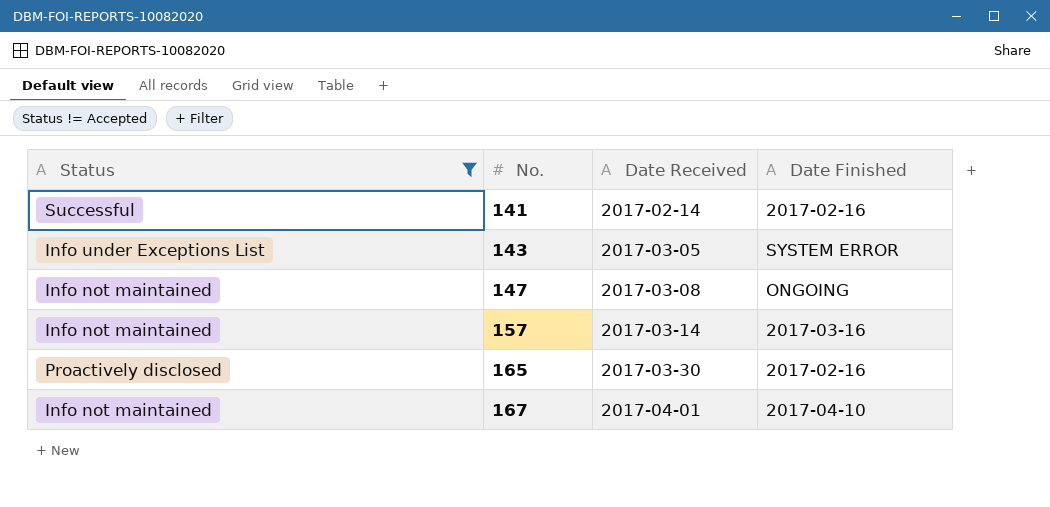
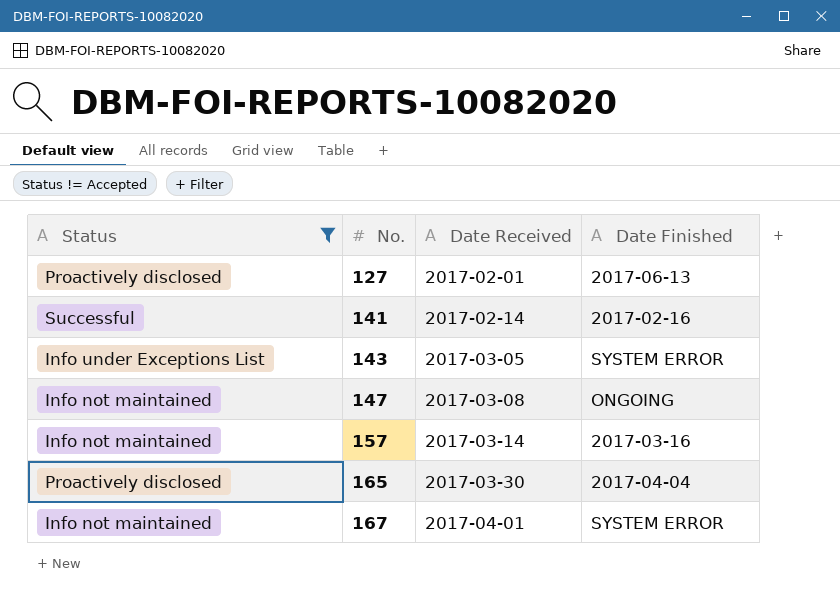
row 127: none -> Proactively disclosed | 2017-02-01 | 2017-06-13
165 | Date Finished: 2017-02-16 -> 2017-04-04
167 | Date Finished: 2017-04-10 -> SYSTEM ERROR

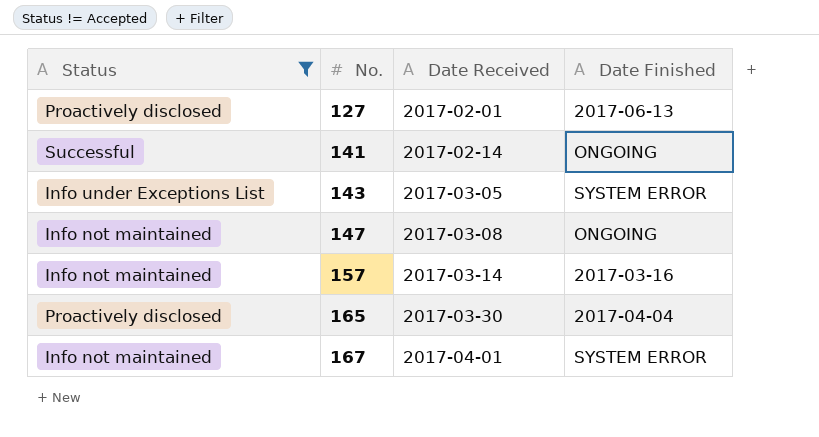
141 | Date Finished: 2017-02-16 -> ONGOING

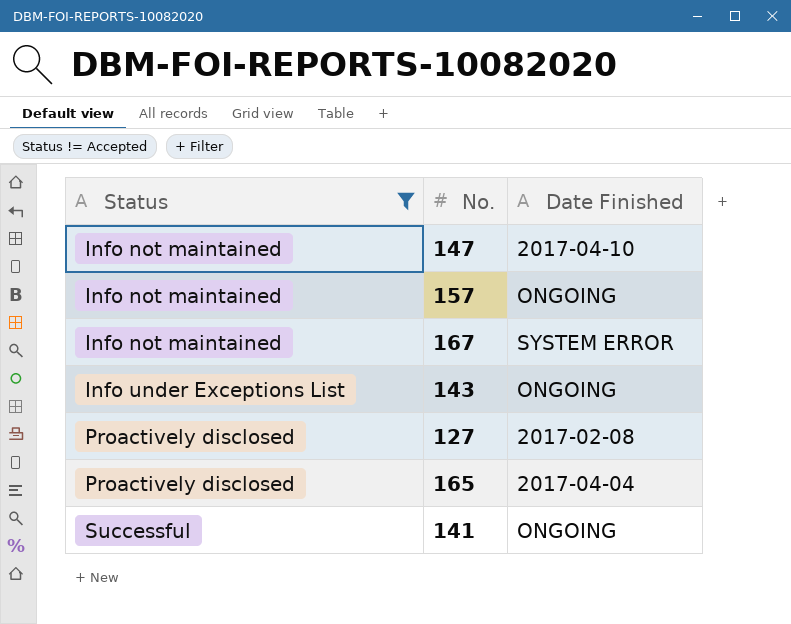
row order: No. ascending -> Status ascending
column Date Received | position: 3 -> none
147 | Date Finished: ONGOING -> 2017-04-10
157 | Date Finished: 2017-03-16 -> ONGOING
143 | Date Finished: SYSTEM ERROR -> ONGOING
127 | Date Finished: 2017-06-13 -> 2017-02-08

